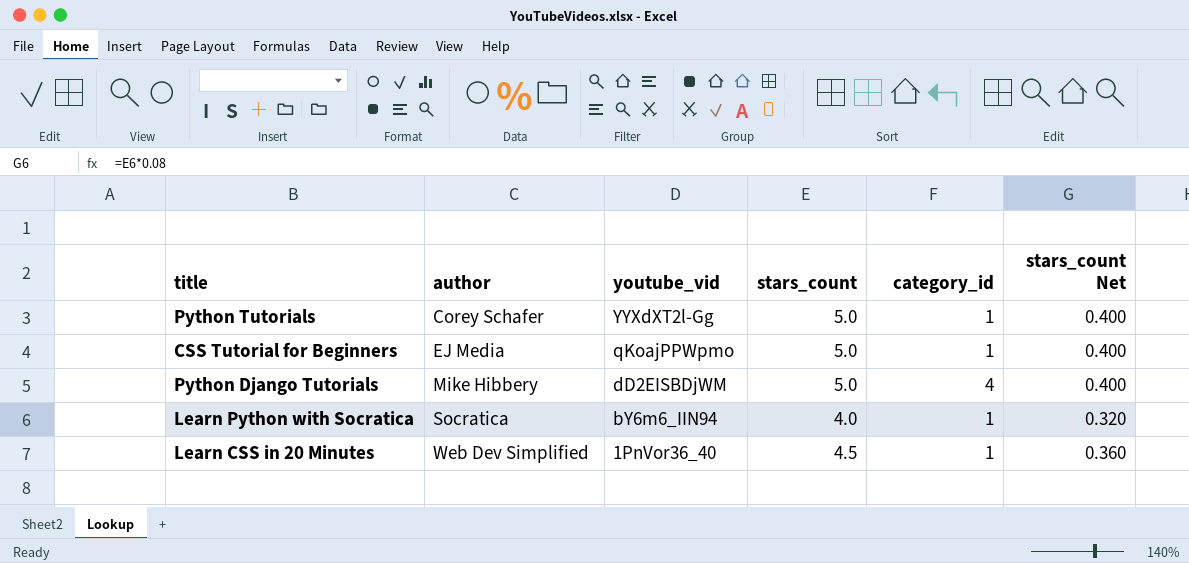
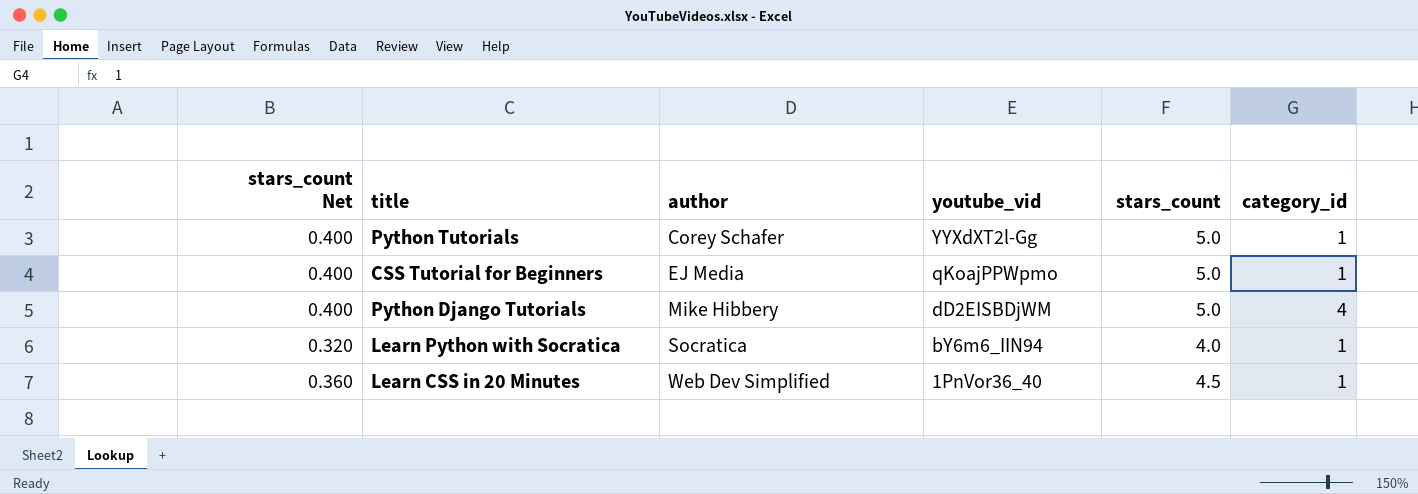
column stars_count Net | position: 6 -> 1

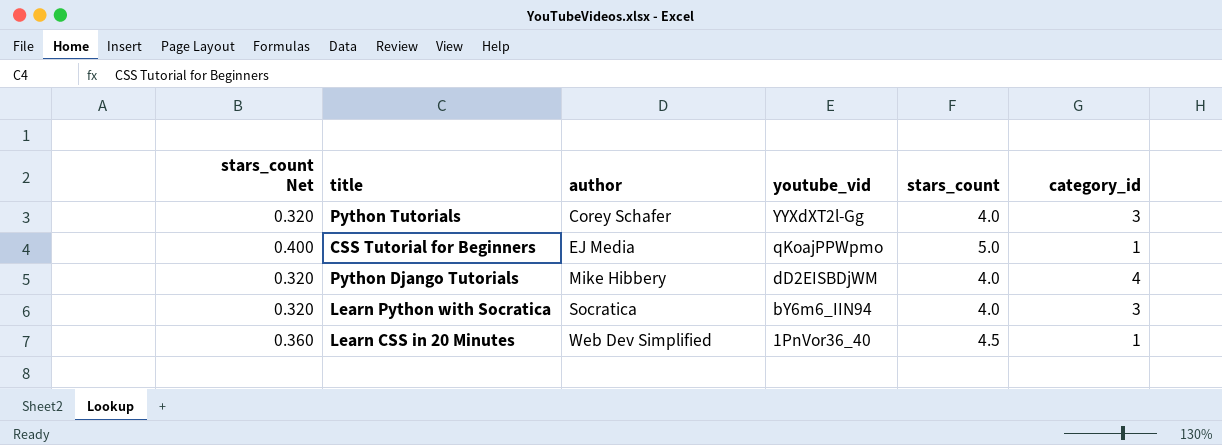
Python Tutorials | stars_count Net: 0.400 -> 0.320
Python Tutorials | stars_count: 5.0 -> 4.0
Python Tutorials | category_id: 1 -> 3
Python Django Tutorials | stars_count Net: 0.400 -> 0.320
Python Django Tutorials | stars_count: 5.0 -> 4.0
Learn Python with Socratica | category_id: 1 -> 3

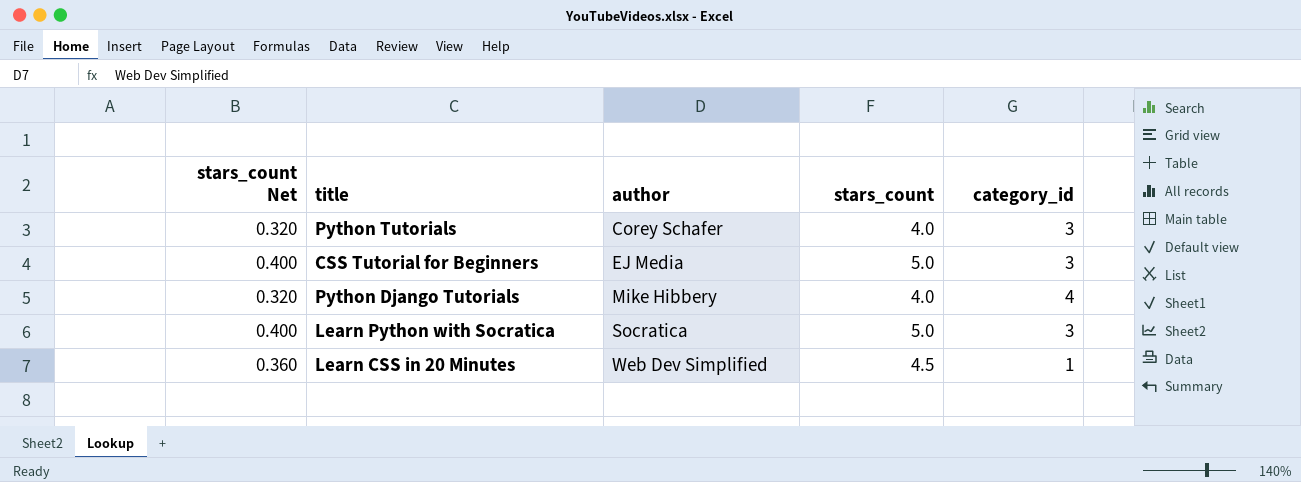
column youtube_vid | position: 4 -> none
CSS Tutorial for Beginners | category_id: 1 -> 3
Learn Python with Socratica | stars_count Net: 0.320 -> 0.400
Learn Python with Socratica | stars_count: 4.0 -> 5.0

